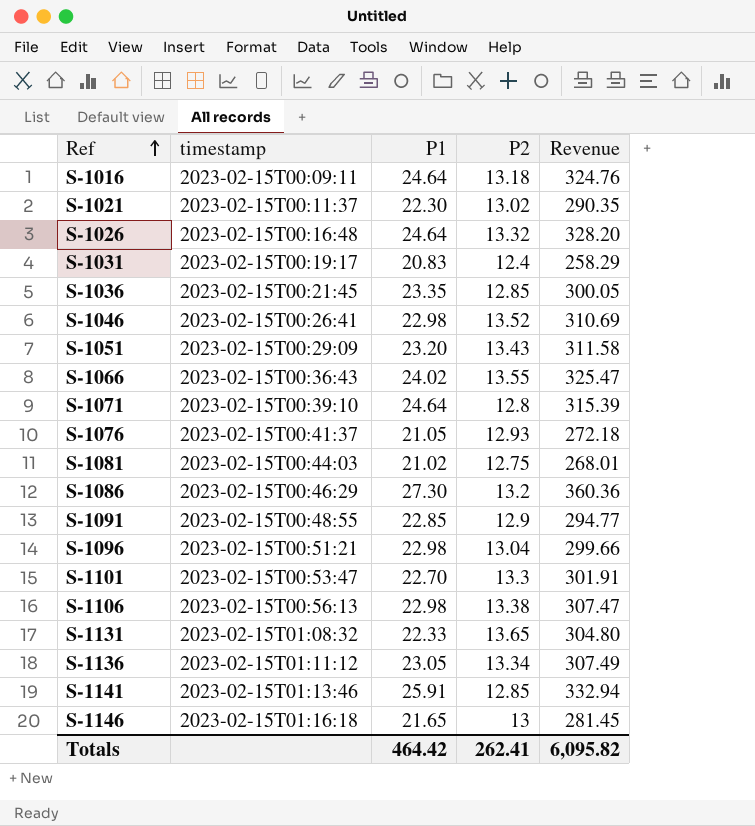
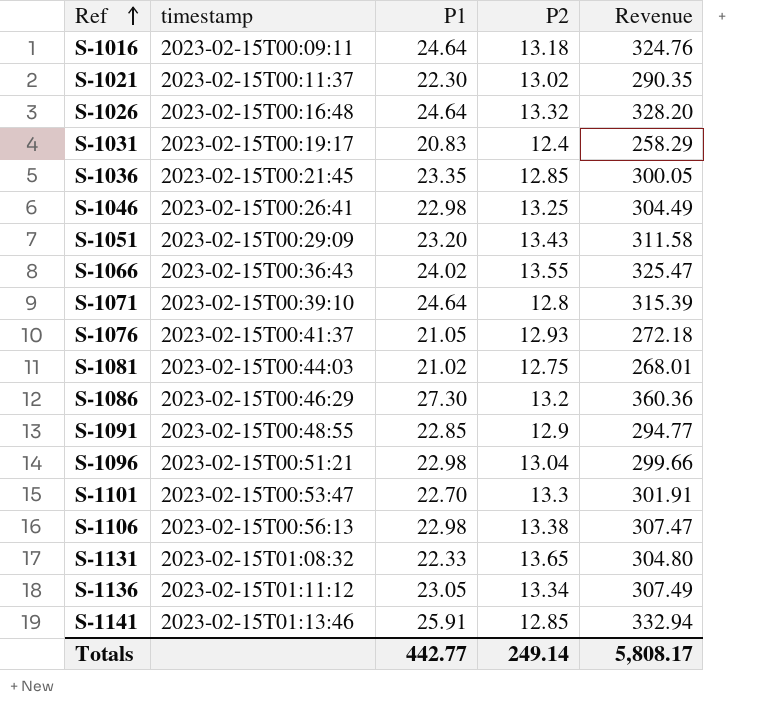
row S-1146: 2023-02-15T01:16:18 | 21.65 | 13 | 281.45 -> none
S-1046 | P2: 13.52 -> 13.25
S-1046 | Revenue: 310.69 -> 304.49
Totals | P1: 464.42 -> 442.77
Totals | P2: 262.41 -> 249.14
Totals | Revenue: 6,095.82 -> 5,808.17

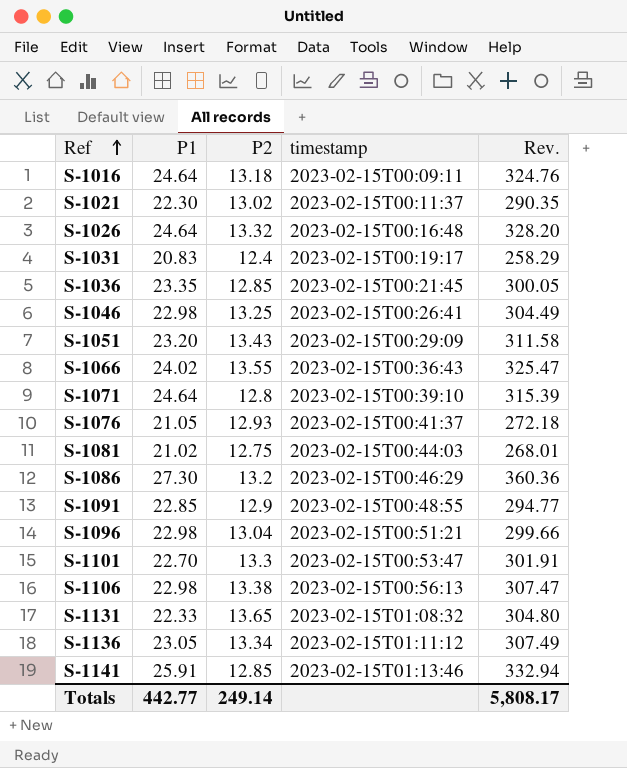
column timestamp | position: 2 -> 4
column name: Revenue -> Rev.

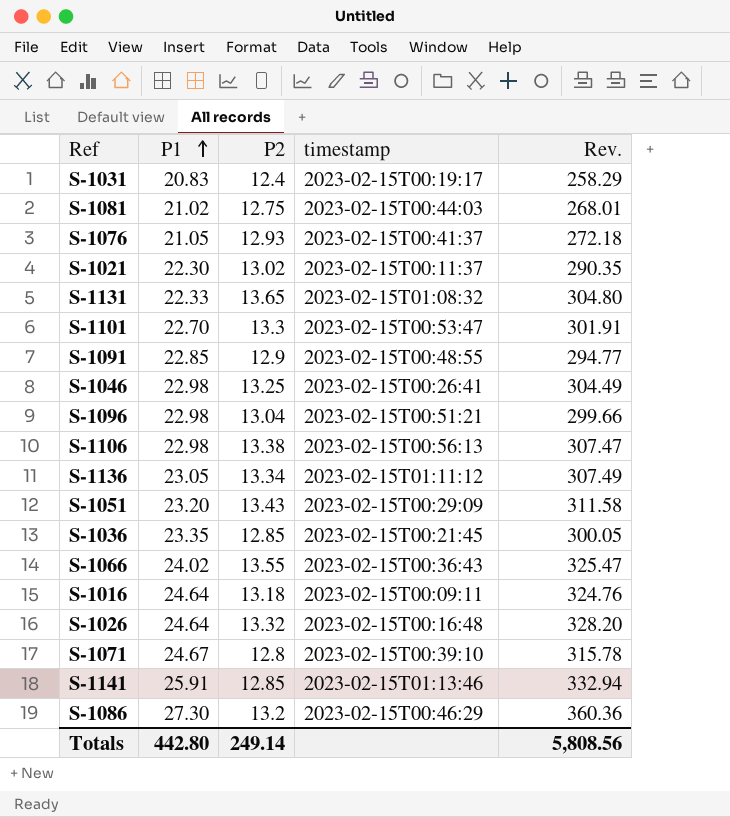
row order: Ref ascending -> P1 ascending
S-1071 | P1: 24.64 -> 24.67
S-1071 | Rev.: 315.39 -> 315.78
Totals | P1: 442.77 -> 442.80
Totals | Rev.: 5,808.17 -> 5,808.56

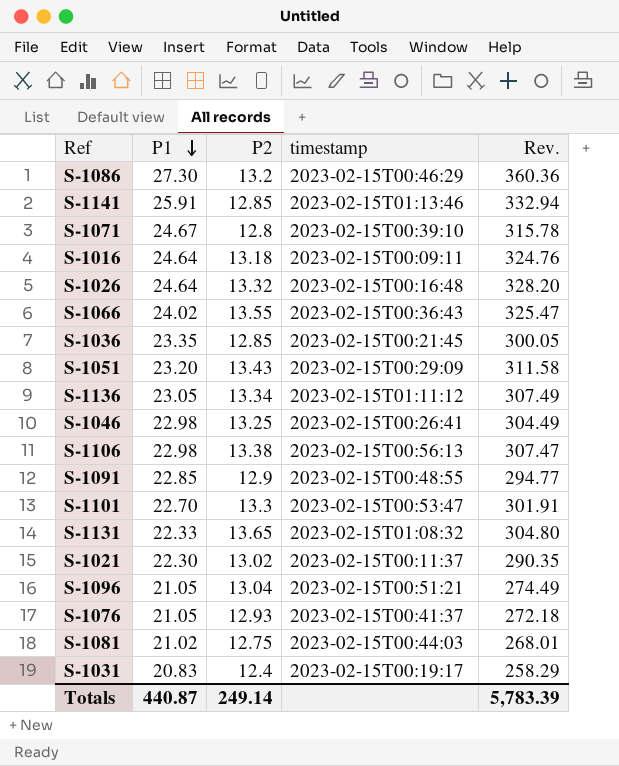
row order: P1 ascending -> P1 descending
S-1096 | P1: 22.98 -> 21.05
S-1096 | Rev.: 299.66 -> 274.49
Totals | P1: 442.80 -> 440.87
Totals | Rev.: 5,808.56 -> 5,783.39

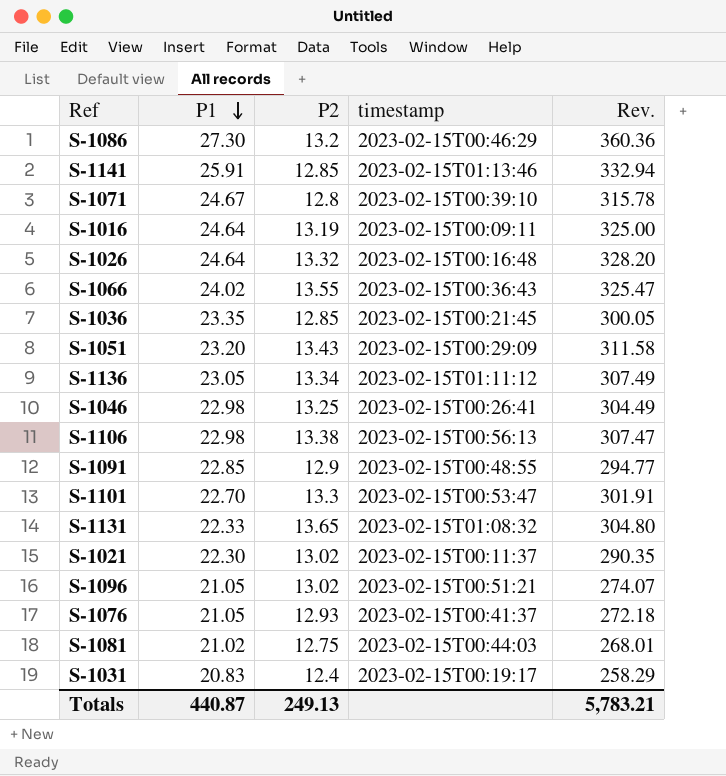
S-1016 | P2: 13.18 -> 13.19
S-1016 | Rev.: 324.76 -> 325.00
S-1096 | P2: 13.04 -> 13.02
S-1096 | Rev.: 274.49 -> 274.07
Totals | P2: 249.14 -> 249.13
Totals | Rev.: 5,783.39 -> 5,783.21

